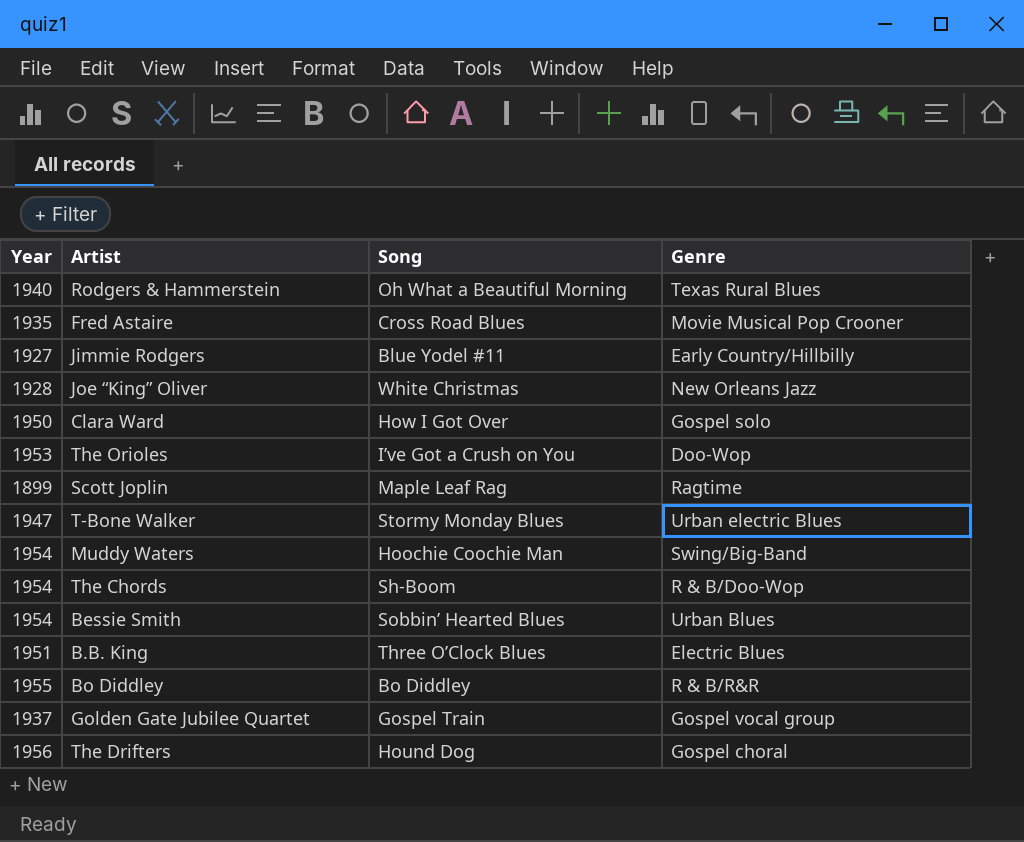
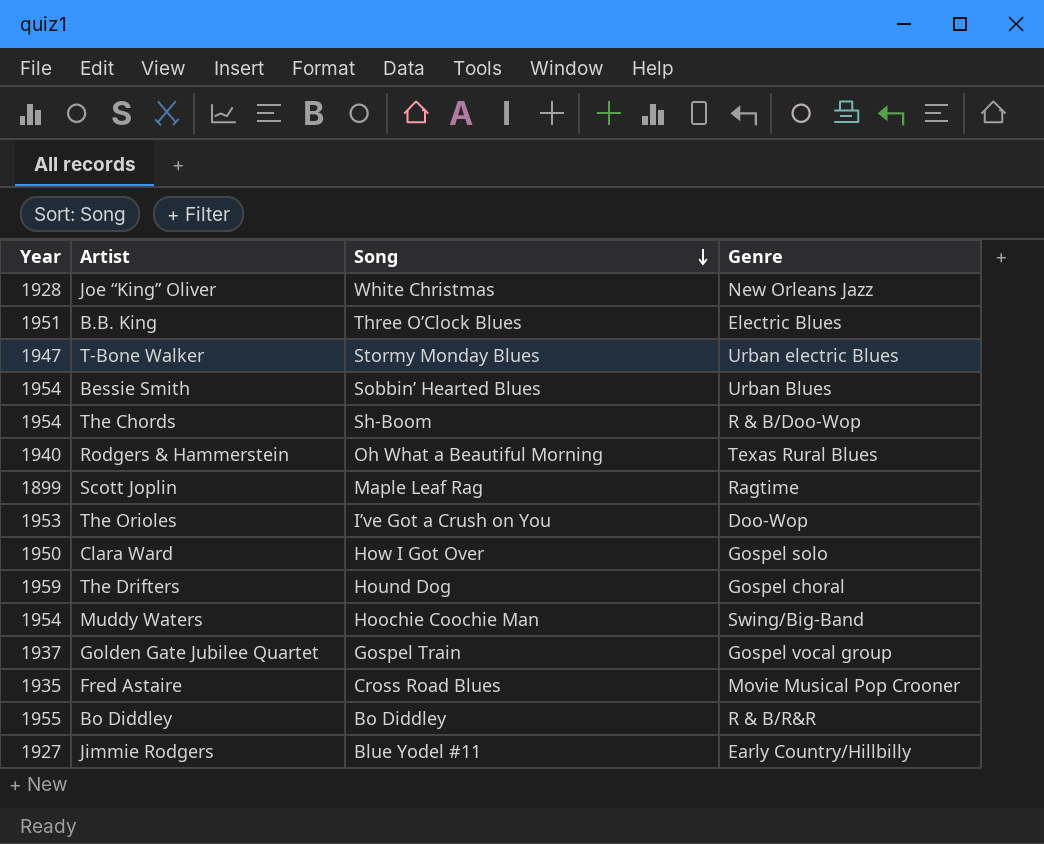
row order: none -> Song descending
The Drifters | Year: 1956 -> 1959

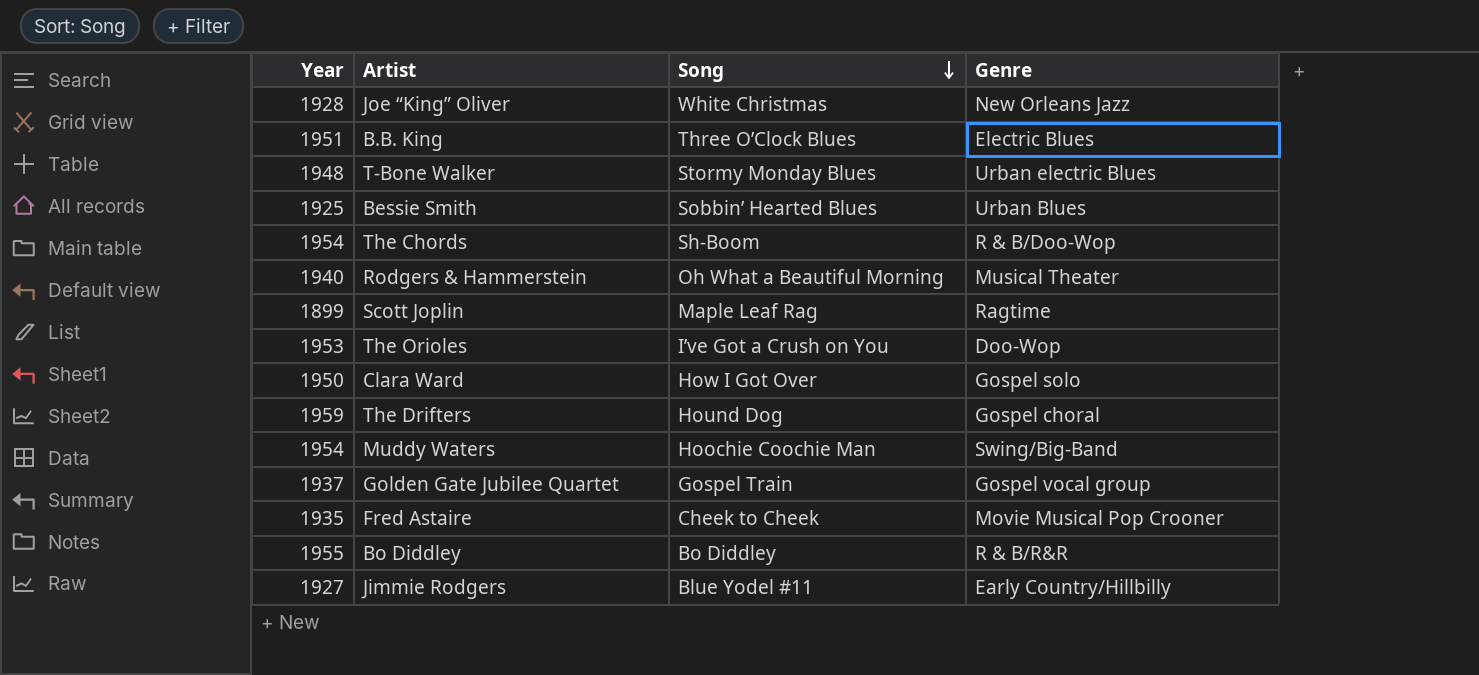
T-Bone Walker | Year: 1947 -> 1948
Bessie Smith | Year: 1954 -> 1925
Rodgers & Hammerstein | Genre: Texas Rural Blues -> Musical Theater
Fred Astaire | Song: Cross Road Blues -> Cheek to Cheek

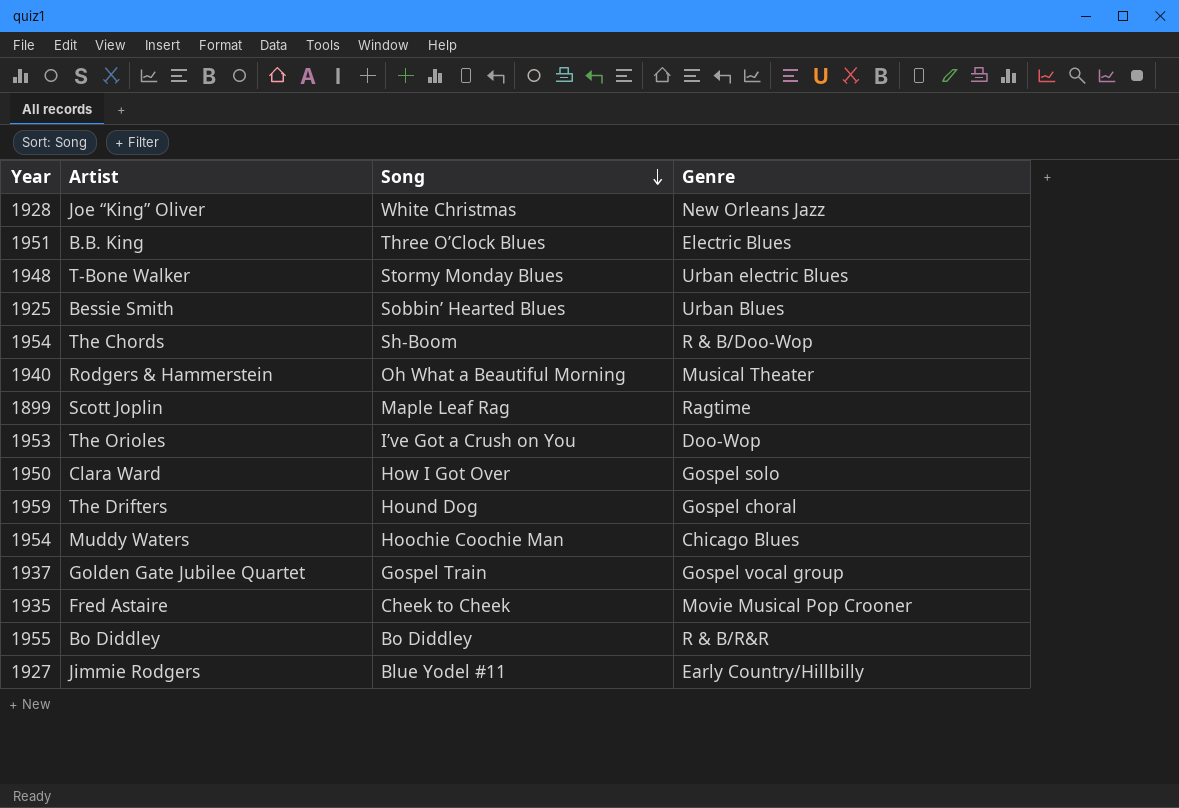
Muddy Waters | Genre: Swing/Big-Band -> Chicago Blues

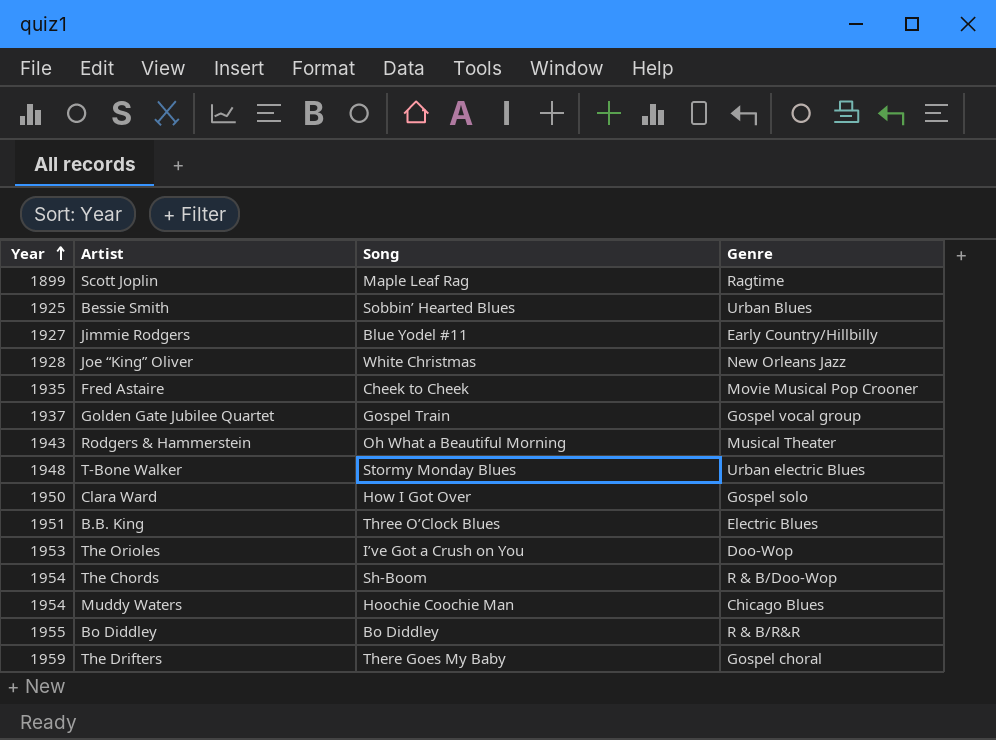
row order: Song descending -> Year ascending
Rodgers & Hammerstein | Year: 1940 -> 1943
The Drifters | Song: Hound Dog -> There Goes My Baby

